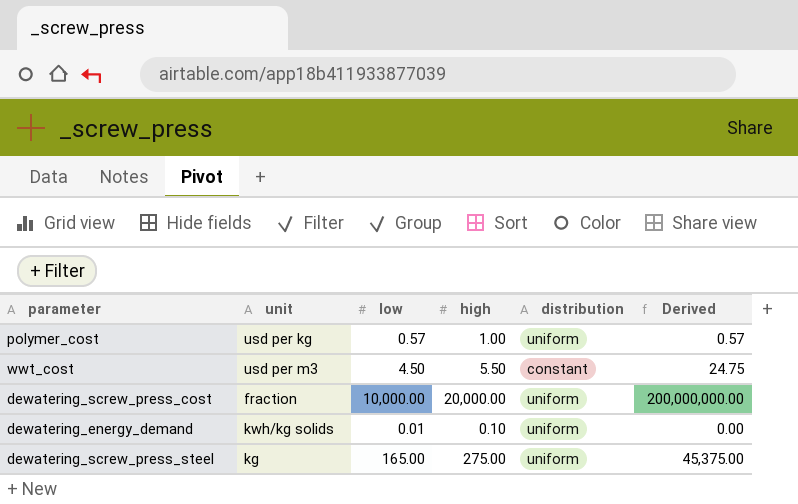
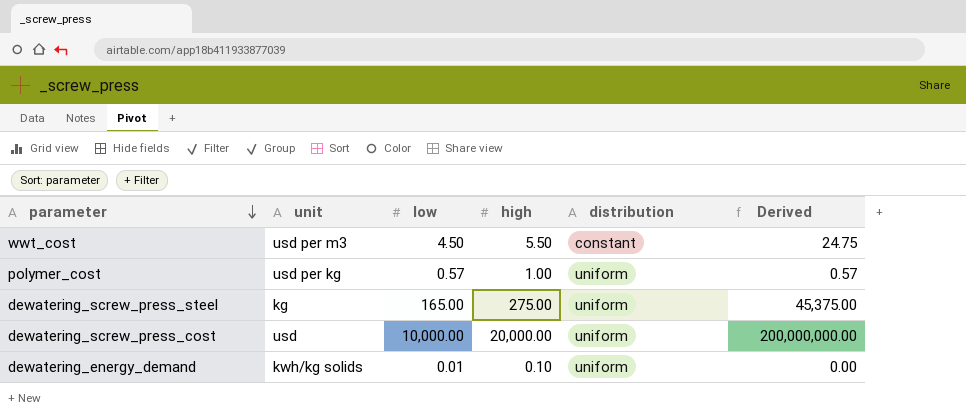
row order: none -> parameter descending
dewatering_screw_press_cost | unit: fraction -> usd

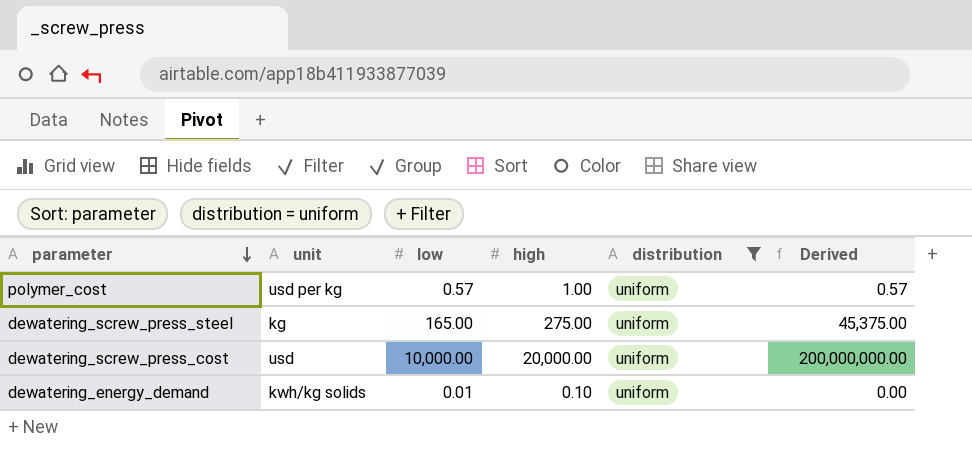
filter: none -> distribution = uniform

